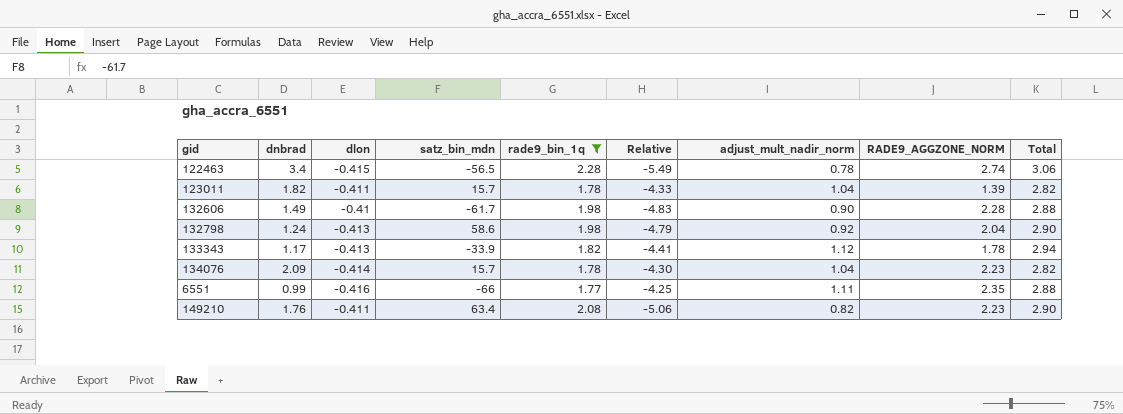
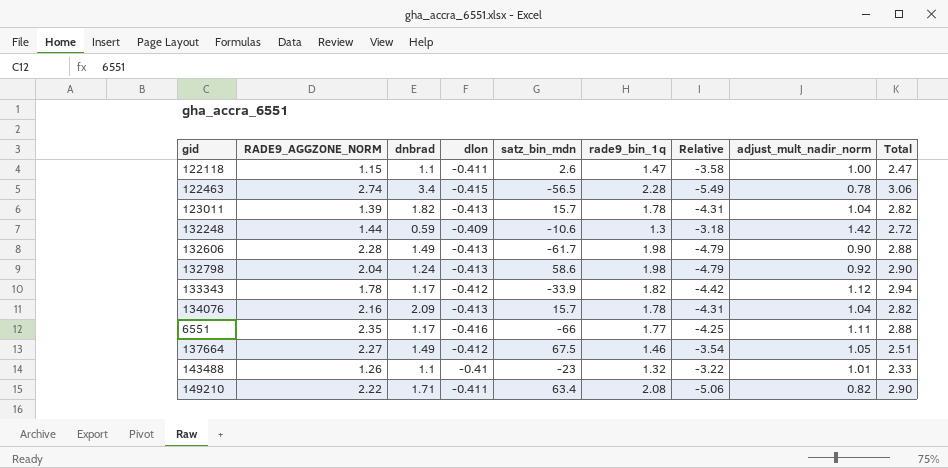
filter: rade9_bin_1q >= 1.77 -> none
column RADE9_AGGZONE_NORM | position: 8 -> 2
123011 | dlon: -0.411 -> -0.413
123011 | Relative: -4.33 -> -4.31
132606 | dlon: -0.41 -> -0.413
132606 | Relative: -4.83 -> -4.79
133343 | dlon: -0.413 -> -0.412
133343 | Relative: -4.41 -> -4.42
134076 | RADE9_AGGZONE_NORM: 2.23 -> 2.16
134076 | dlon: -0.414 -> -0.413
134076 | Relative: -4.30 -> -4.31
6551 | dnbrad: 0.99 -> 1.17
149210 | RADE9_AGGZONE_NORM: 2.23 -> 2.22
149210 | dnbrad: 1.76 -> 1.71

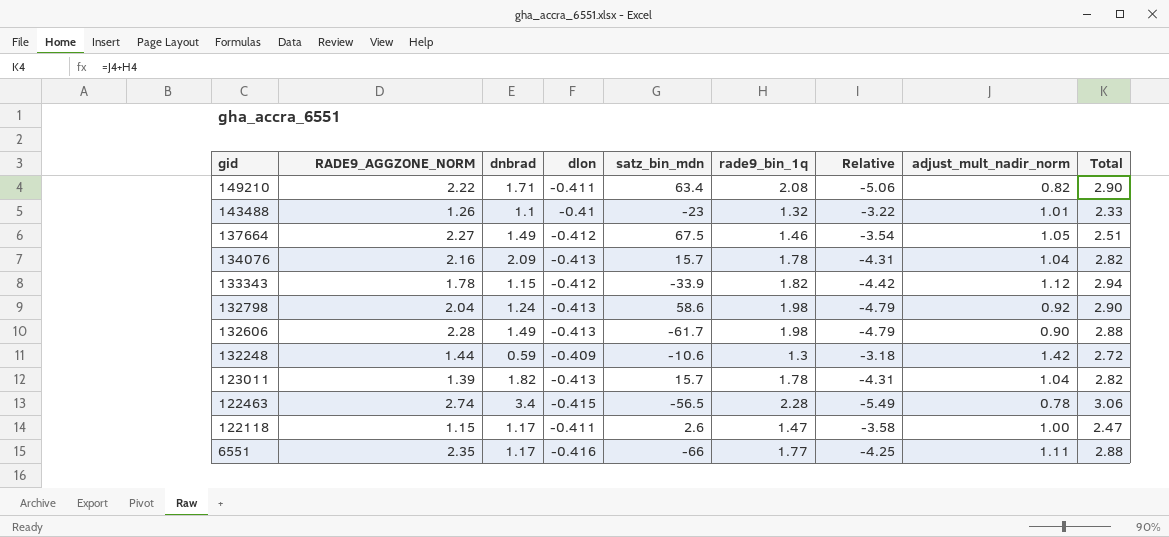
row order: none -> gid descending
133343 | dnbrad: 1.17 -> 1.15
122118 | dnbrad: 1.1 -> 1.17

